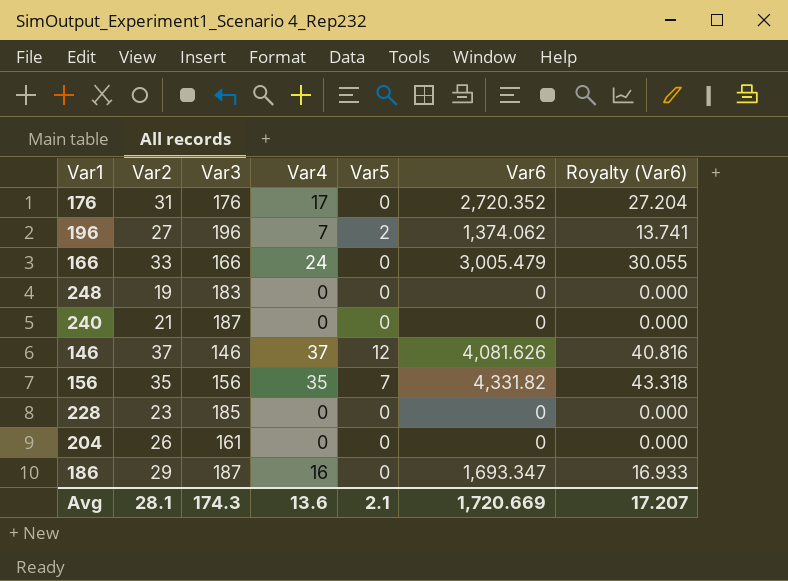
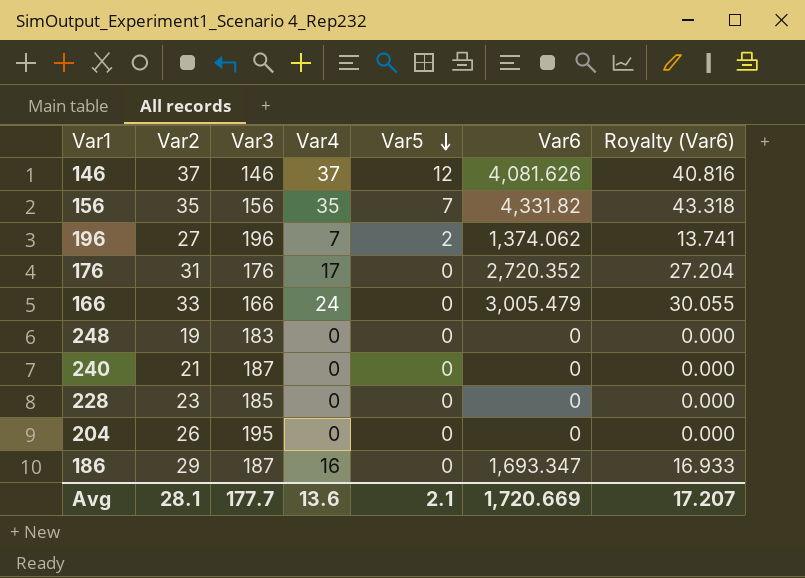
row order: none -> Var5 descending
204 | Var3: 161 -> 195
Avg | Var3: 174.3 -> 177.7

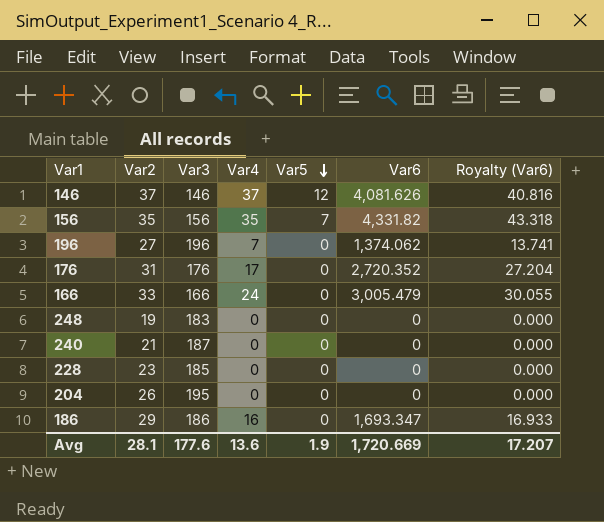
196 | Var5: 2 -> 0
186 | Var3: 187 -> 186
Avg | Var3: 177.7 -> 177.6
Avg | Var5: 2.1 -> 1.9

